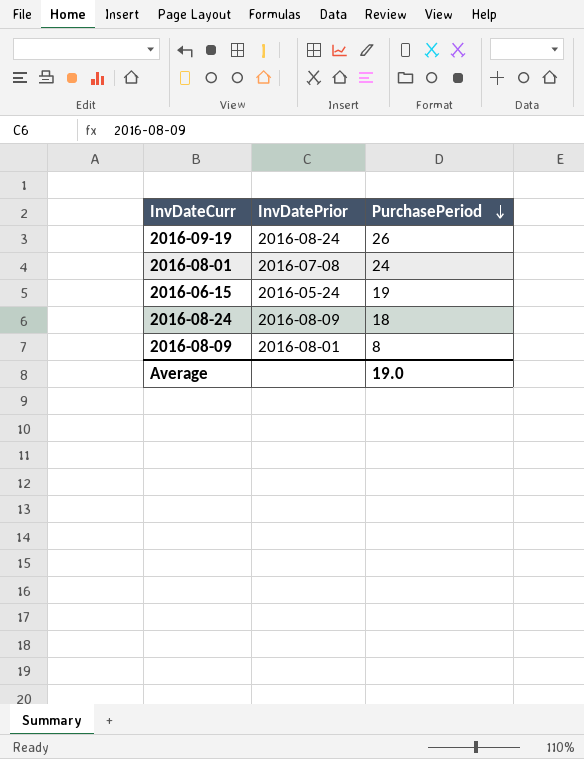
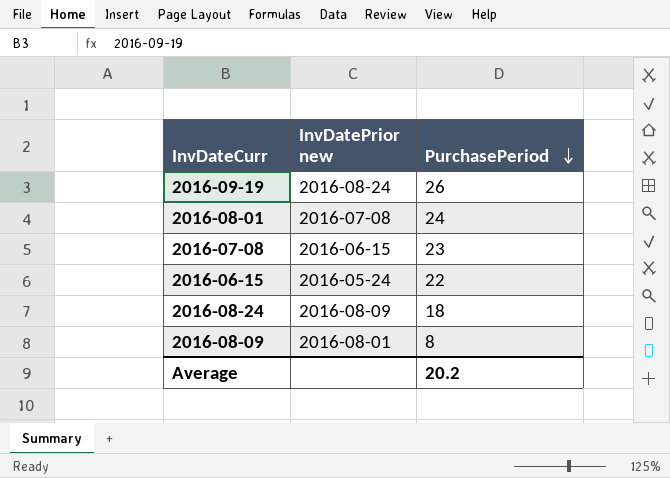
column name: InvDatePrior -> InvDatePrior new
row 2016-07-08: none -> 2016-06-15 | 23
2016-06-15 | PurchasePeriod: 19 -> 22
Average | PurchasePeriod: 19.0 -> 20.2

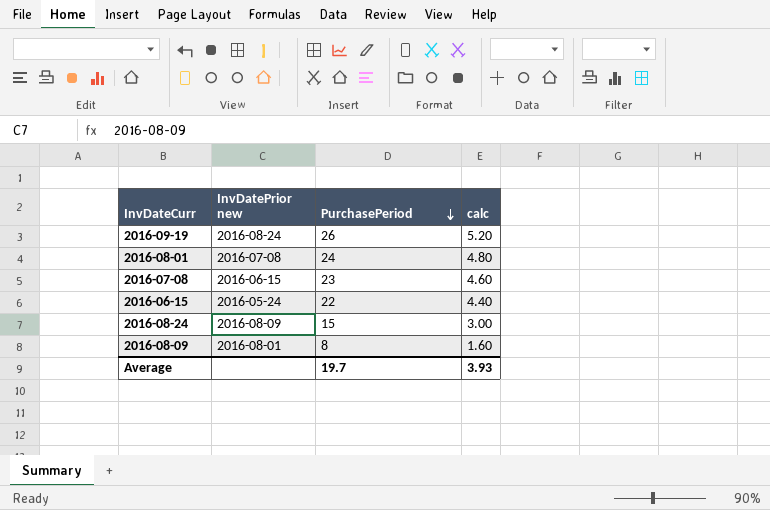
column calc | formula: none -> [PurchasePeriod] * 0.2
2016-08-24 | PurchasePeriod: 18 -> 15
Average | PurchasePeriod: 20.2 -> 19.7

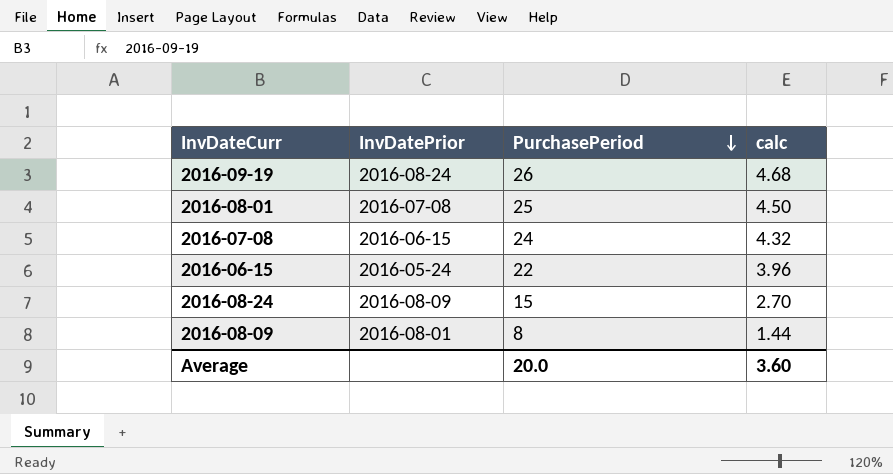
column name: InvDatePrior new -> InvDatePrior
column calc | formula: [PurchasePeriod] * 0.2 -> [PurchasePeriod] * 0.18
2016-08-01 | PurchasePeriod: 24 -> 25
2016-07-08 | PurchasePeriod: 23 -> 24
Average | PurchasePeriod: 19.7 -> 20.0
Average | calc: 3.93 -> 3.60

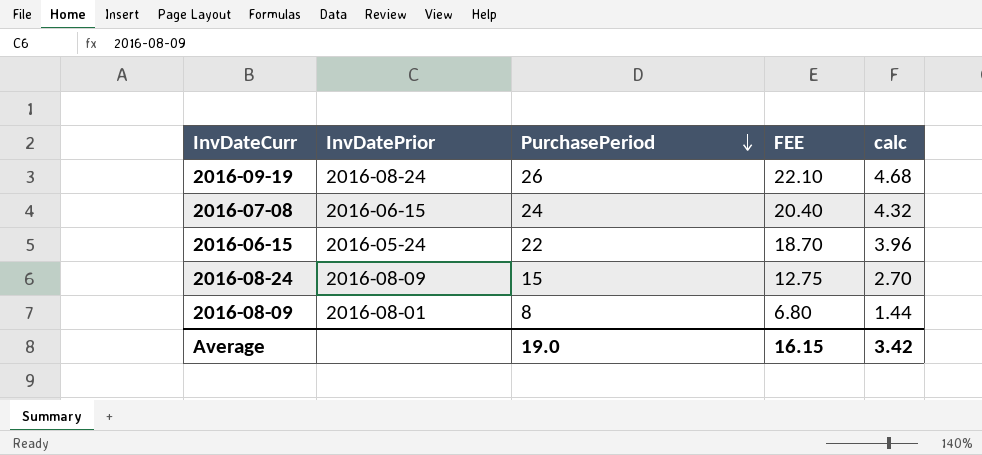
column FEE | formula: none -> [PurchasePeriod] * 0.85
row 2016-08-01: 2016-07-08 | 25 | 4.50 -> none
Average | PurchasePeriod: 20.0 -> 19.0
Average | calc: 3.60 -> 3.42

